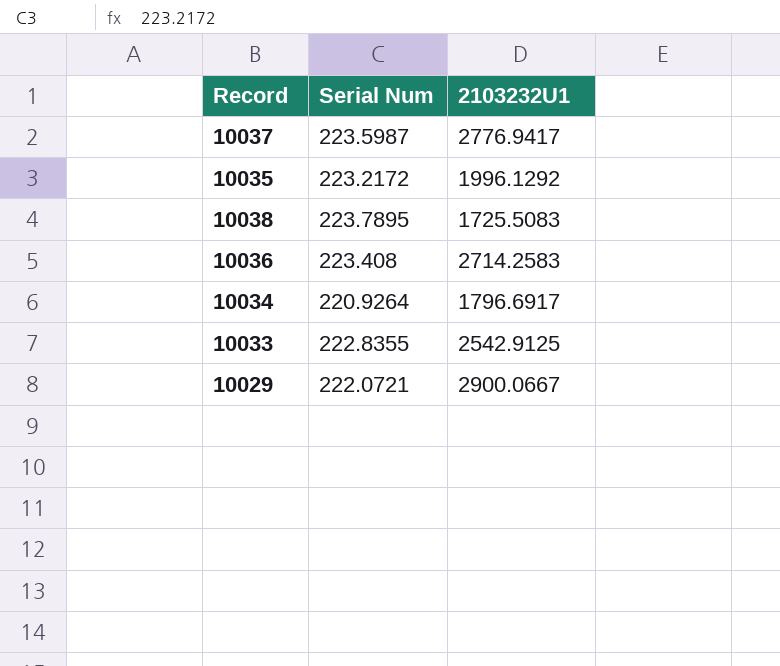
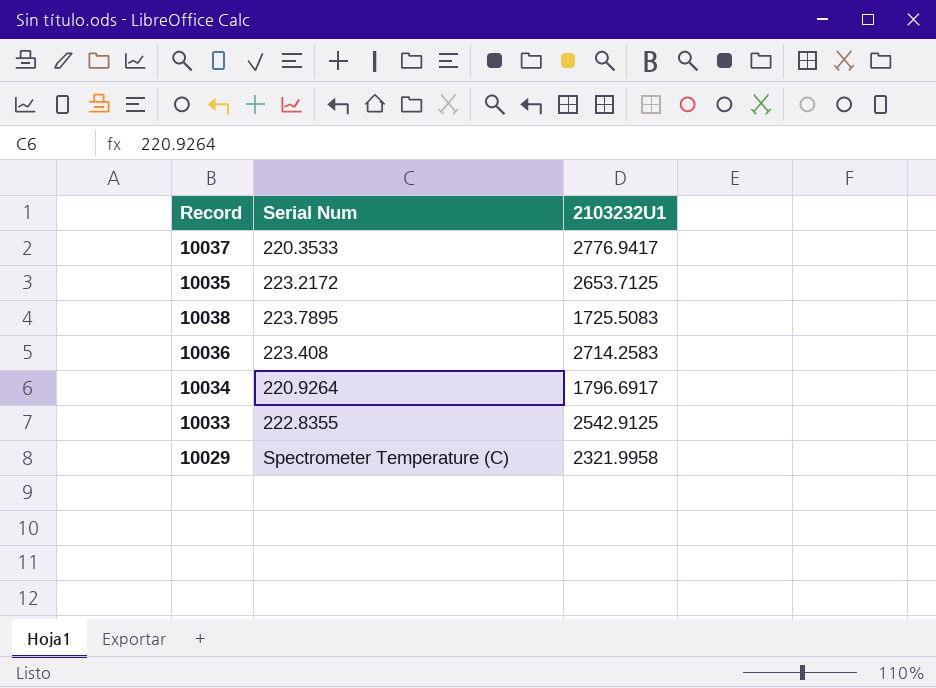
10037 | Serial Num: 223.5987 -> 220.3533
10035 | 2103232U1: 1996.1292 -> 2653.7125
10029 | Serial Num: 222.0721 -> Spectrometer Temperature (C)
10029 | 2103232U1: 2900.0667 -> 2321.9958

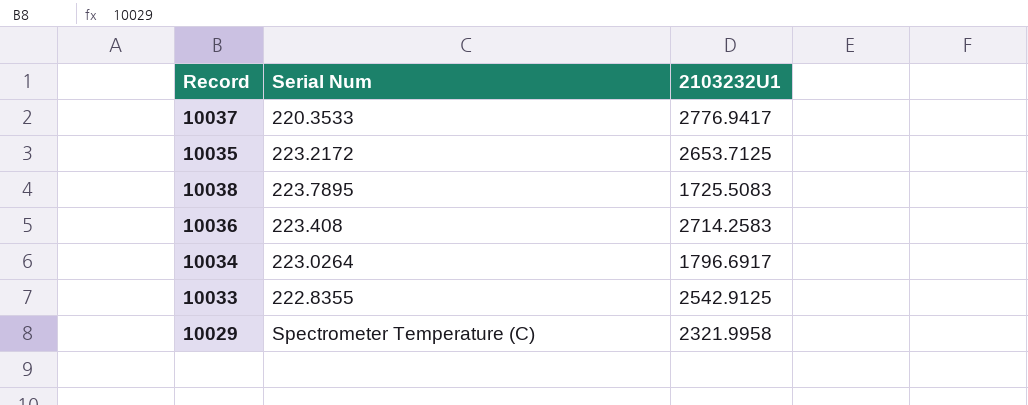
10034 | Serial Num: 220.9264 -> 223.0264

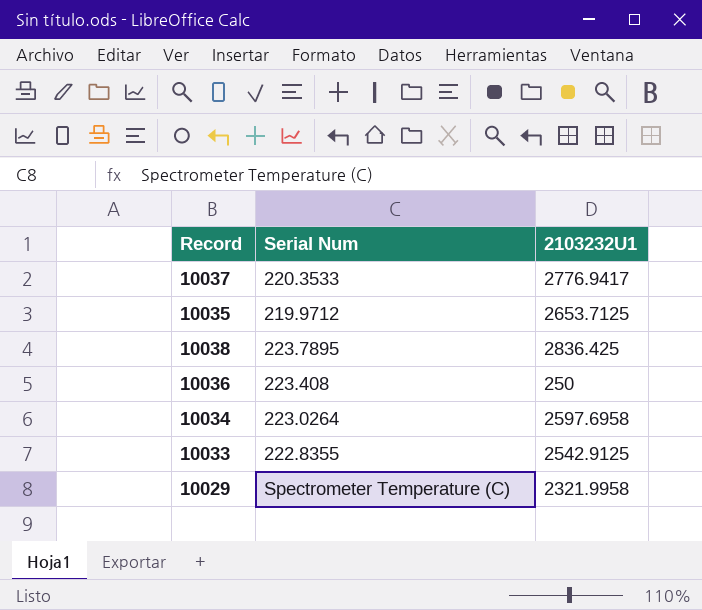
10035 | Serial Num: 223.2172 -> 219.9712
10038 | 2103232U1: 1725.5083 -> 2836.425
10036 | 2103232U1: 2714.2583 -> 250
10034 | 2103232U1: 1796.6917 -> 2597.6958

